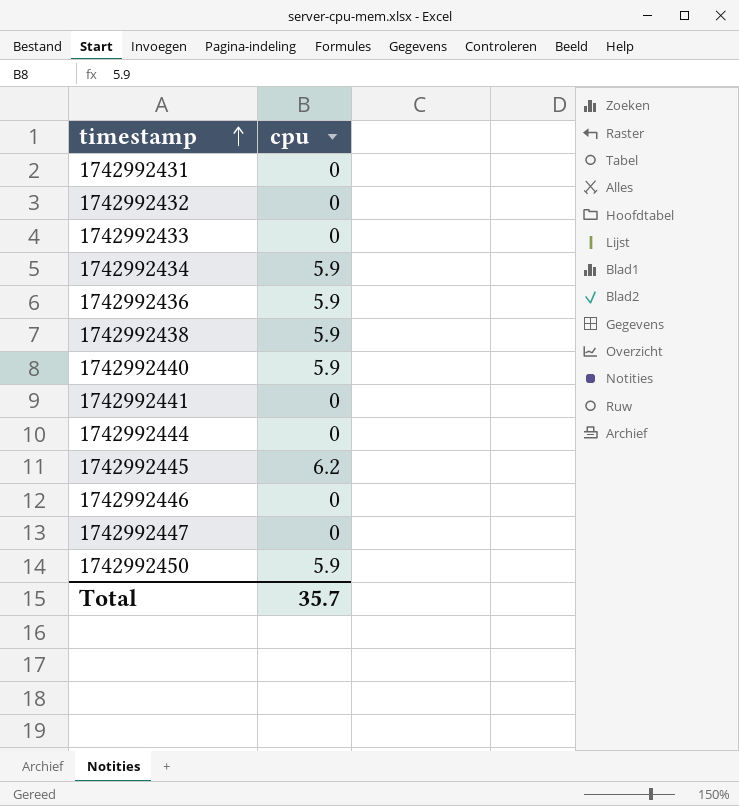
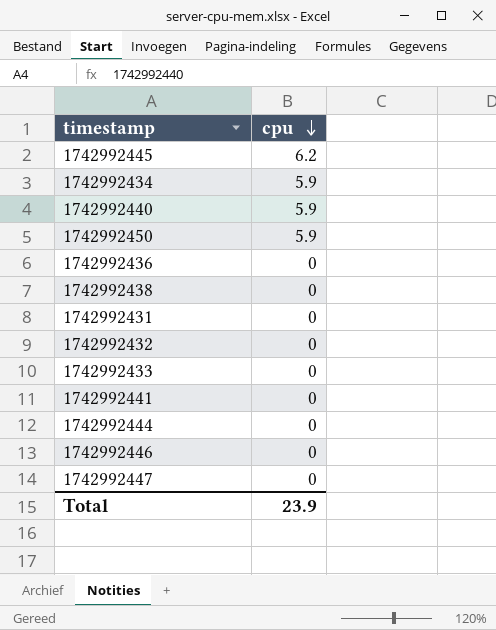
row order: timestamp ascending -> cpu descending
1742992436 | cpu: 5.9 -> 0
1742992438 | cpu: 5.9 -> 0
Total | cpu: 35.7 -> 23.9

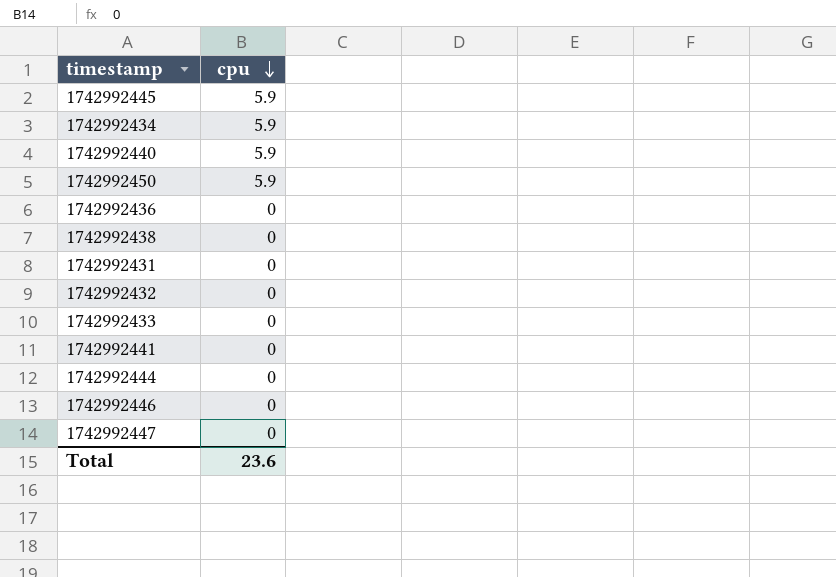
1742992445 | cpu: 6.2 -> 5.9
Total | cpu: 23.9 -> 23.6

